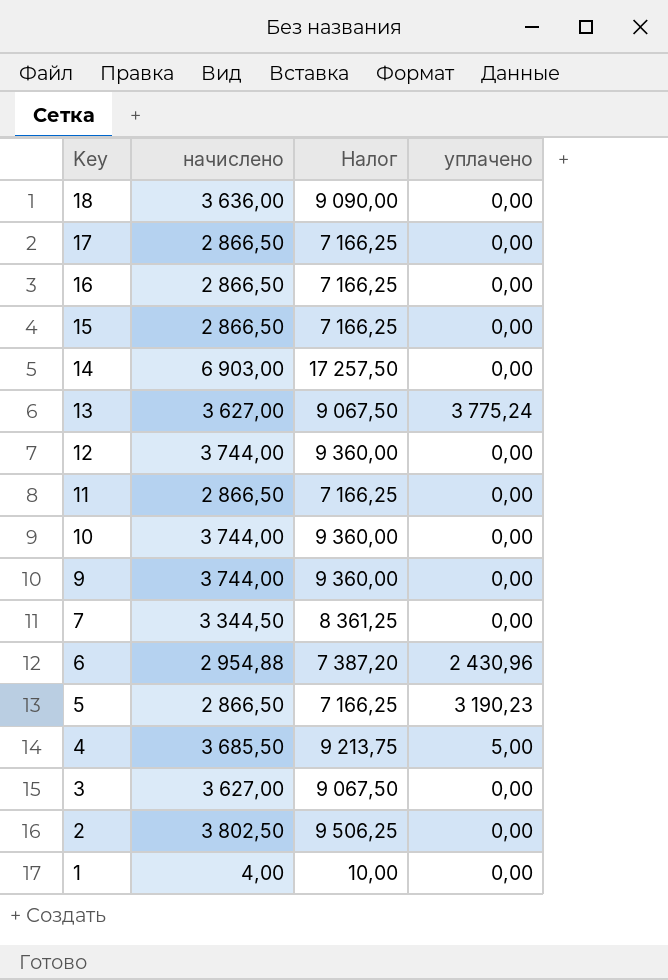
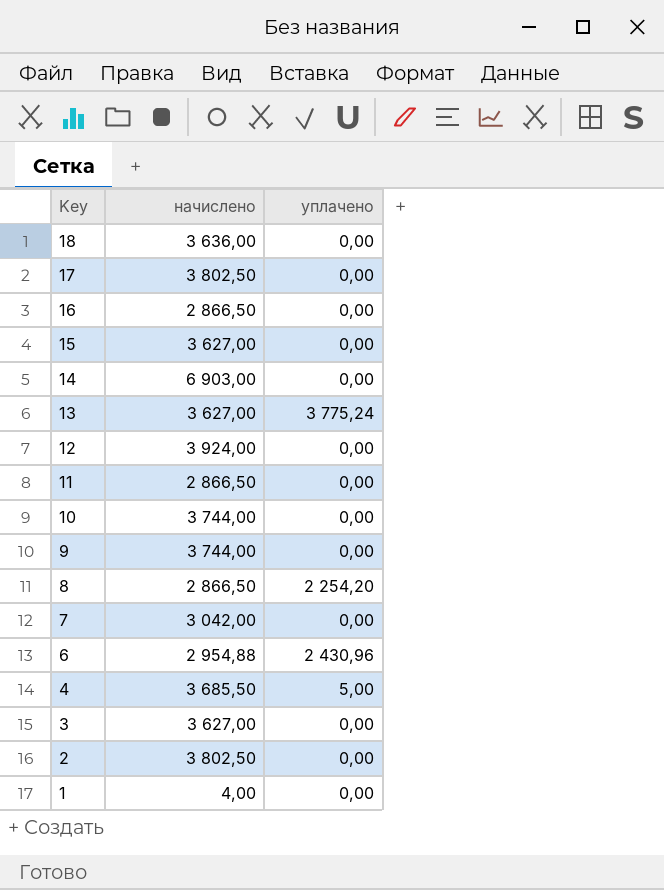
column Налог | formula: [начислено] * 2,5 -> none
row 5: 2 866,50 | 7 166,25 | 3 190,23 -> none
17 | начислено: 2 866,50 -> 3 802,50
15 | начислено: 2 866,50 -> 3 627,00
12 | начислено: 3 744,00 -> 3 924,00
row 8: none -> 2 866,50 | 2 254,20
7 | начислено: 3 344,50 -> 3 042,00

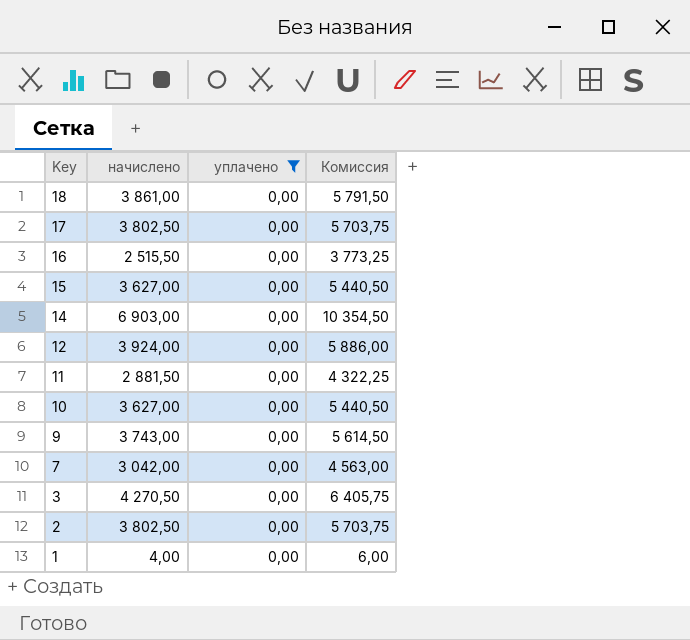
filter: none -> уплачено = 0,00
column Комиссия | formula: none -> [начислено] * 1,5
18 | начислено: 3 636,00 -> 3 861,00
16 | начислено: 2 866,50 -> 2 515,50
11 | начислено: 2 866,50 -> 2 881,50
10 | начислено: 3 744,00 -> 3 627,00
9 | начислено: 3 744,00 -> 3 743,00
3 | начислено: 3 627,00 -> 4 270,50

